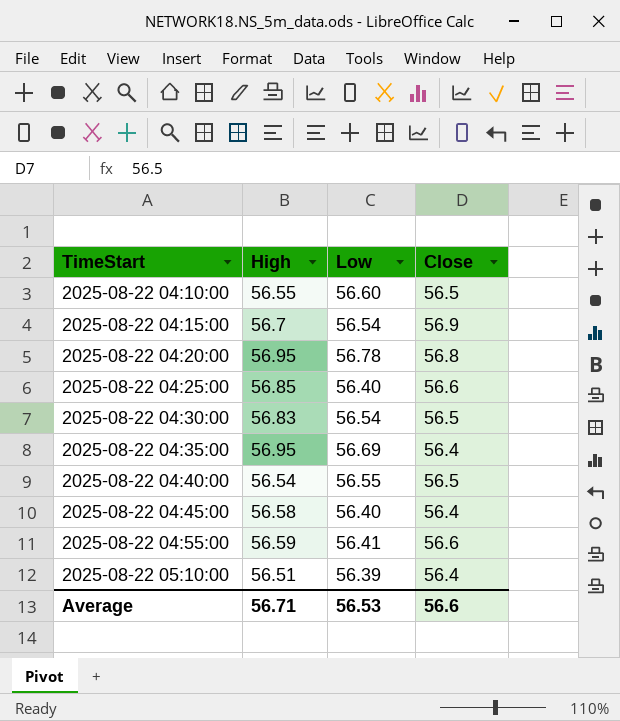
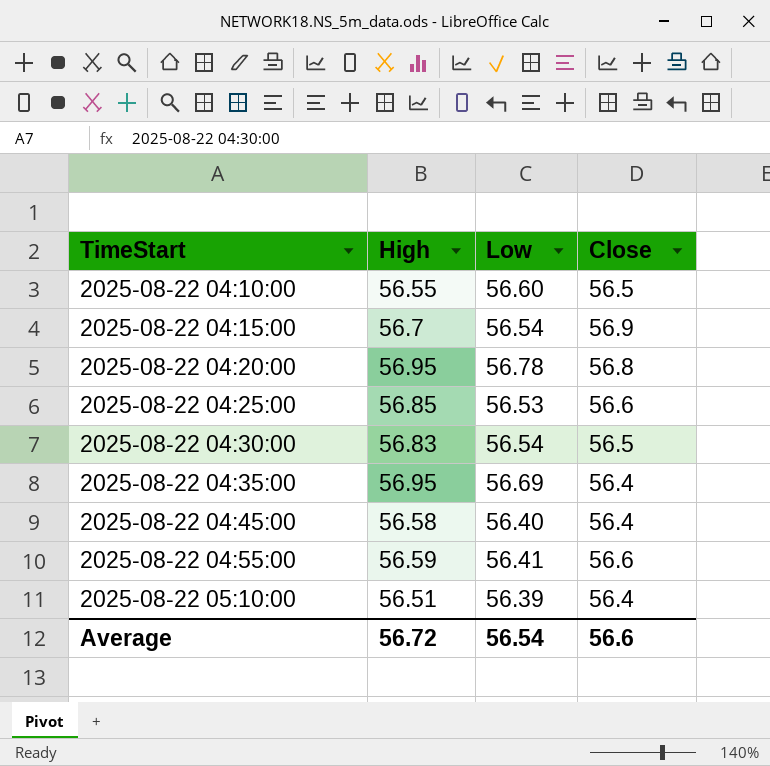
row 2025-08-22 04:40:00: 56.54 | 56.55 | 56.5 -> none
2025-08-22 04:25:00 | Low: 56.40 -> 56.53
Average | High: 56.71 -> 56.72
Average | Low: 56.53 -> 56.54

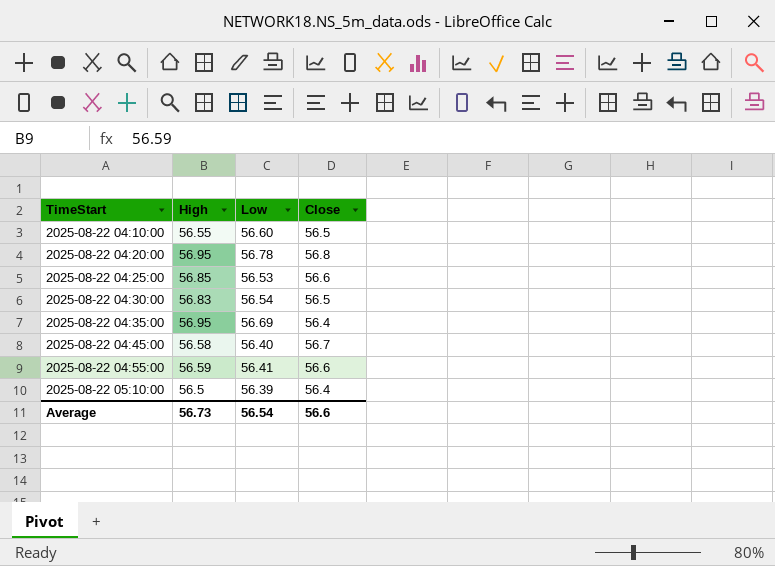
row 2025-08-22 04:15:00: 56.7 | 56.54 | 56.9 -> none
2025-08-22 04:45:00 | Close: 56.4 -> 56.7
2025-08-22 05:10:00 | High: 56.51 -> 56.5
Average | High: 56.72 -> 56.73

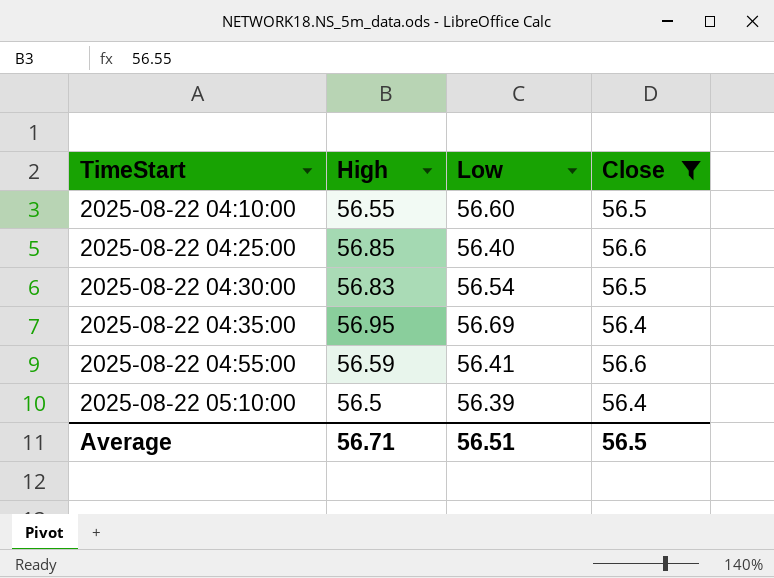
filter: none -> Close <= 56.6
2025-08-22 04:25:00 | Low: 56.53 -> 56.40
Average | High: 56.73 -> 56.71
Average | Low: 56.54 -> 56.51
Average | Close: 56.6 -> 56.5

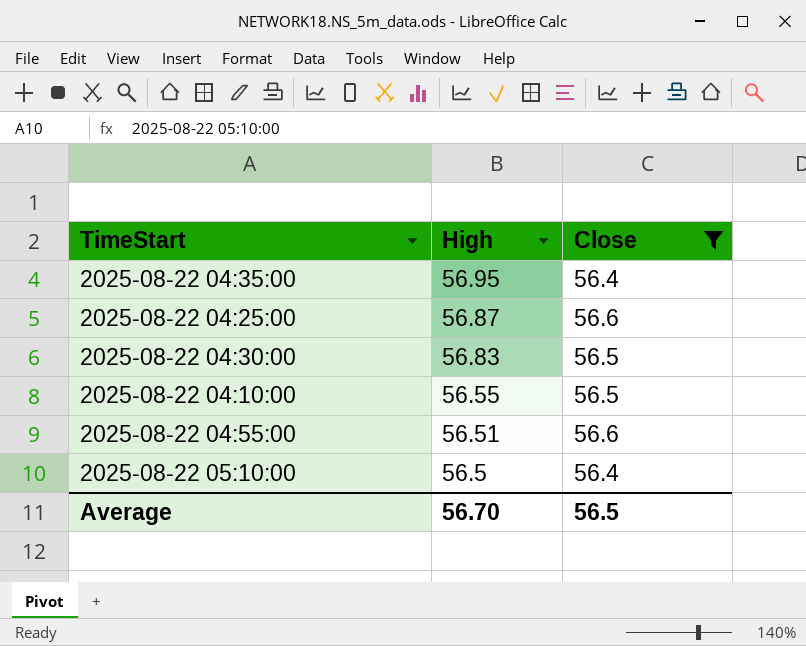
row order: TimeStart ascending -> High descending
column Low | position: 3 -> none
2025-08-22 04:25:00 | High: 56.85 -> 56.87
2025-08-22 04:55:00 | High: 56.59 -> 56.51
Average | High: 56.71 -> 56.70

